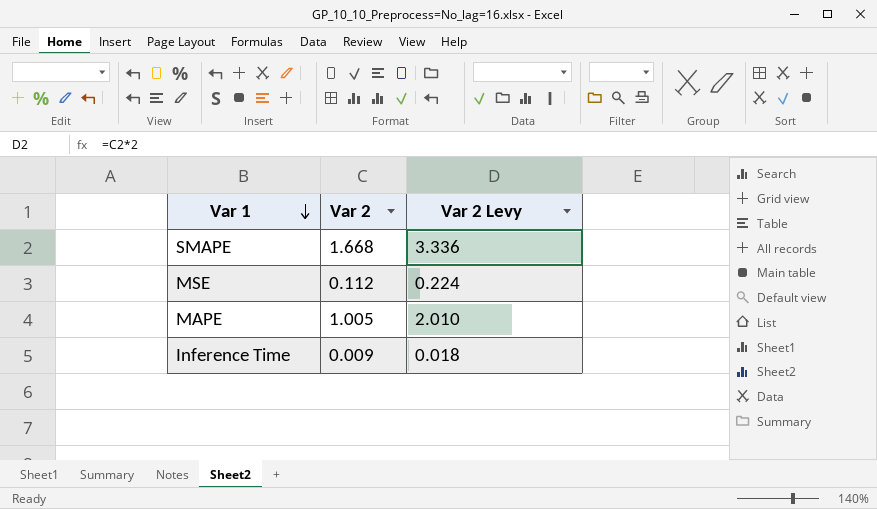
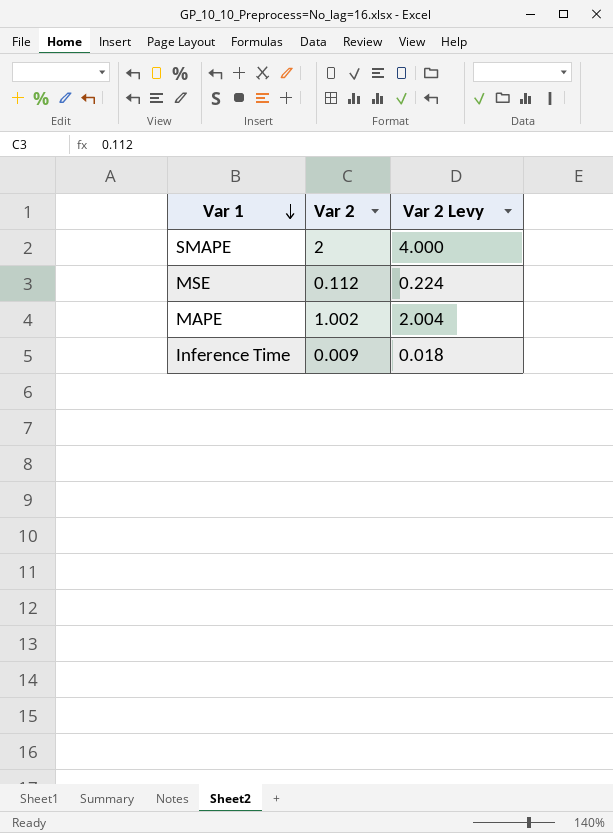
SMAPE | Var 2: 1.668 -> 2
SMAPE | Var 2 Levy: 3.336 -> 4.000
MAPE | Var 2: 1.005 -> 1.002
MAPE | Var 2 Levy: 2.010 -> 2.004

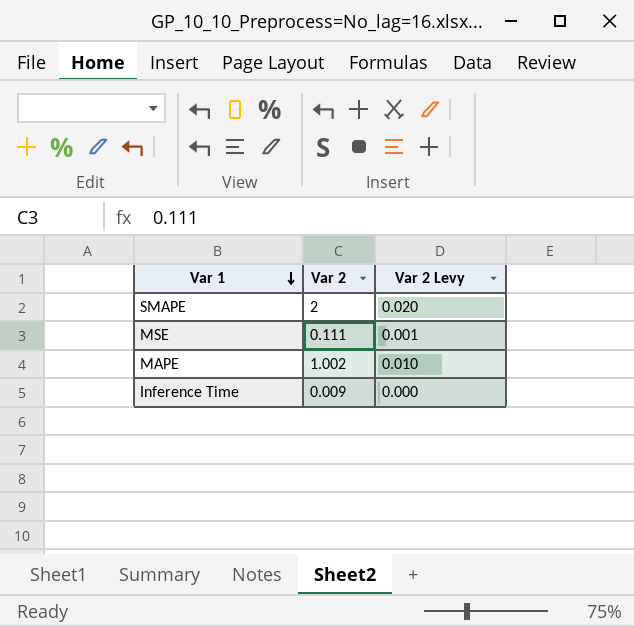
column Var 2 Levy | formula: [Var 2] * 2 -> [Var 2] * 0.01
MSE | Var 2: 0.112 -> 0.111

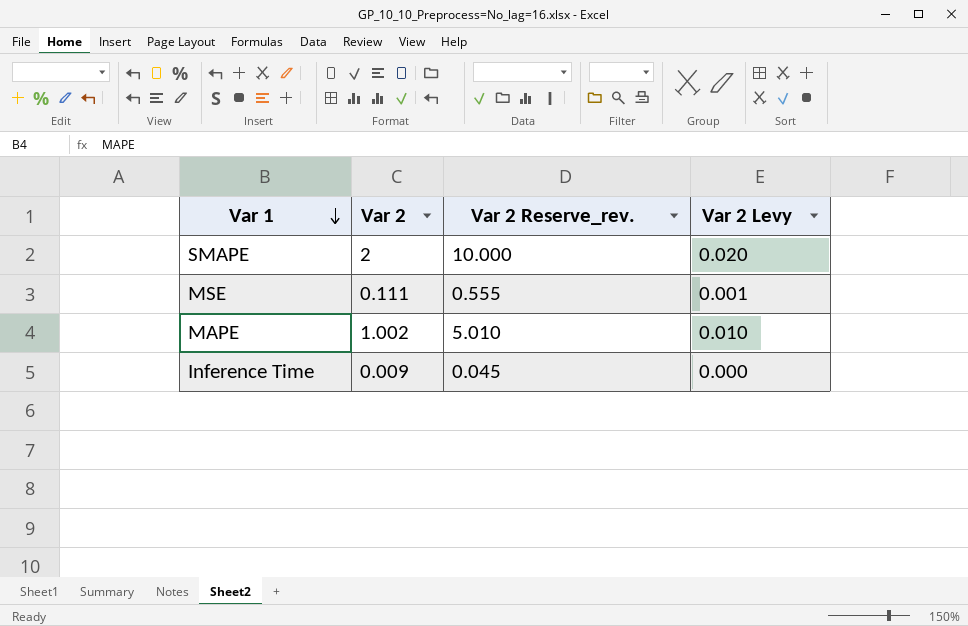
column Var 2 Reserve_rev. | formula: none -> [Var 2] * 5

